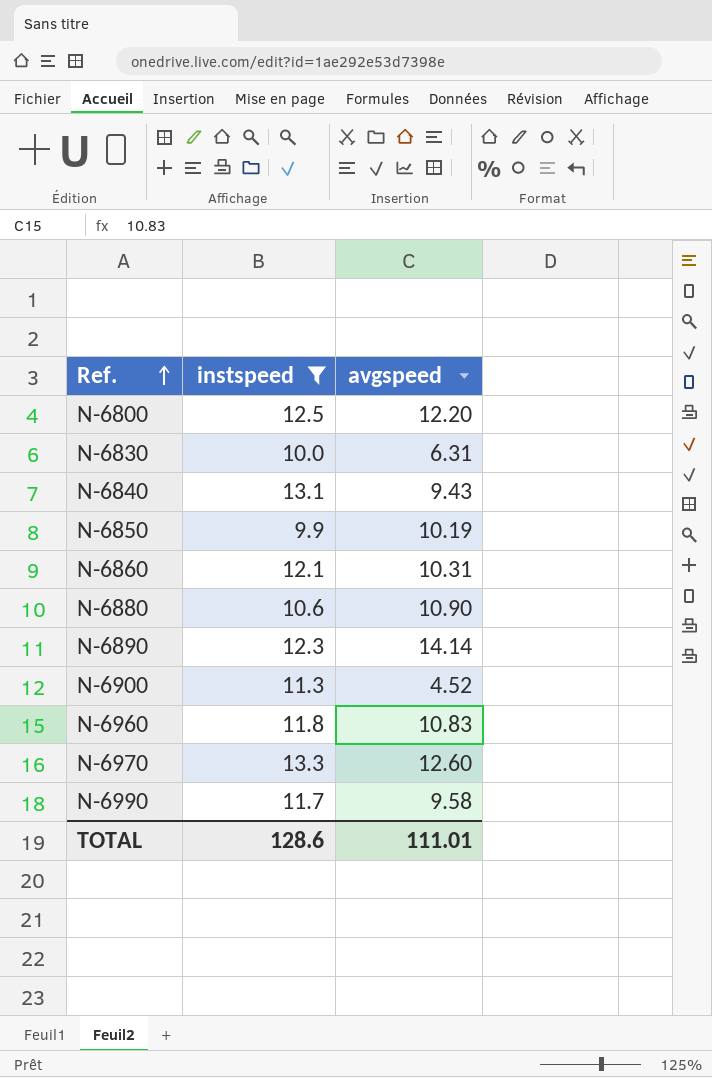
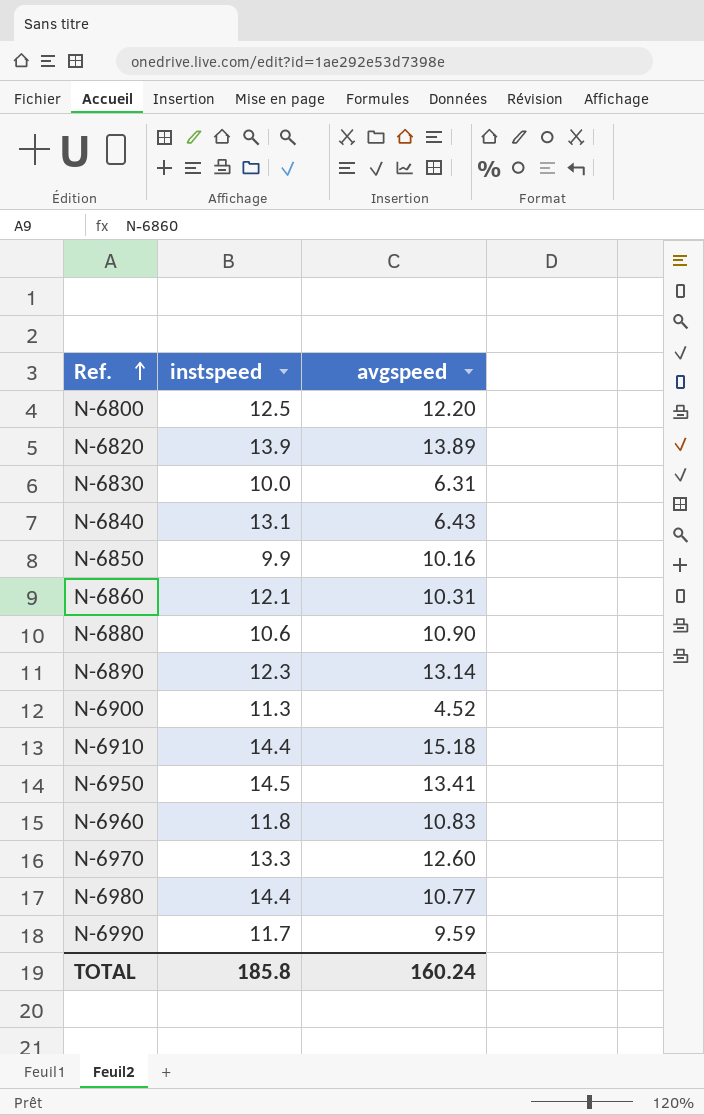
filter: instspeed <= 13.3 -> none
N-6840 | avgspeed: 9.43 -> 6.43
N-6850 | avgspeed: 10.19 -> 10.16
N-6890 | avgspeed: 14.14 -> 13.14
N-6990 | avgspeed: 9.58 -> 9.59
TOTAL | instspeed: 128.6 -> 185.8
TOTAL | avgspeed: 111.01 -> 160.24

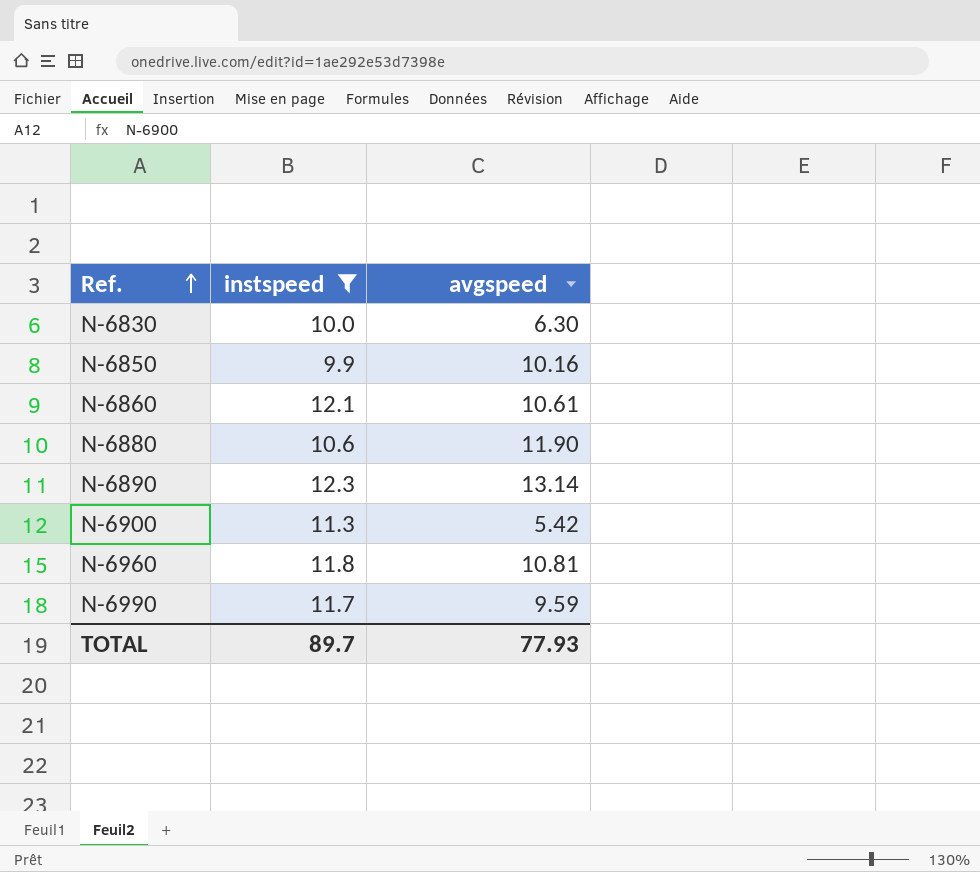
filter: none -> instspeed <= 12.3
N-6830 | avgspeed: 6.31 -> 6.30
N-6860 | avgspeed: 10.31 -> 10.61
N-6880 | avgspeed: 10.90 -> 11.90
N-6900 | avgspeed: 4.52 -> 5.42
N-6960 | avgspeed: 10.83 -> 10.81
TOTAL | instspeed: 185.8 -> 89.7
TOTAL | avgspeed: 160.24 -> 77.93

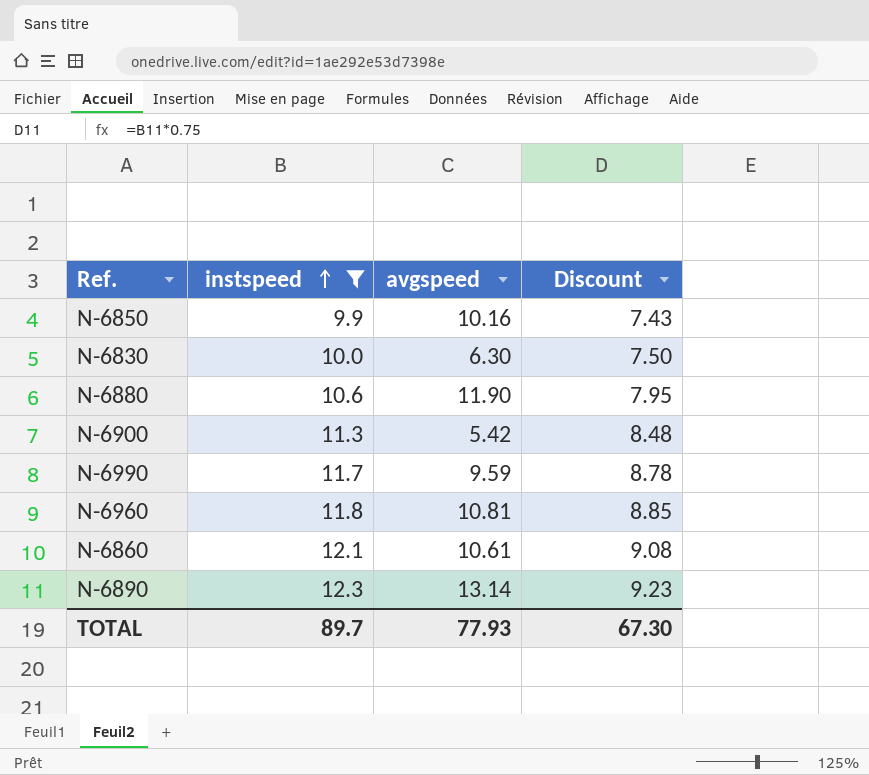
row order: Ref. ascending -> instspeed ascending
column Discount | formula: none -> [instspeed] * 0.75

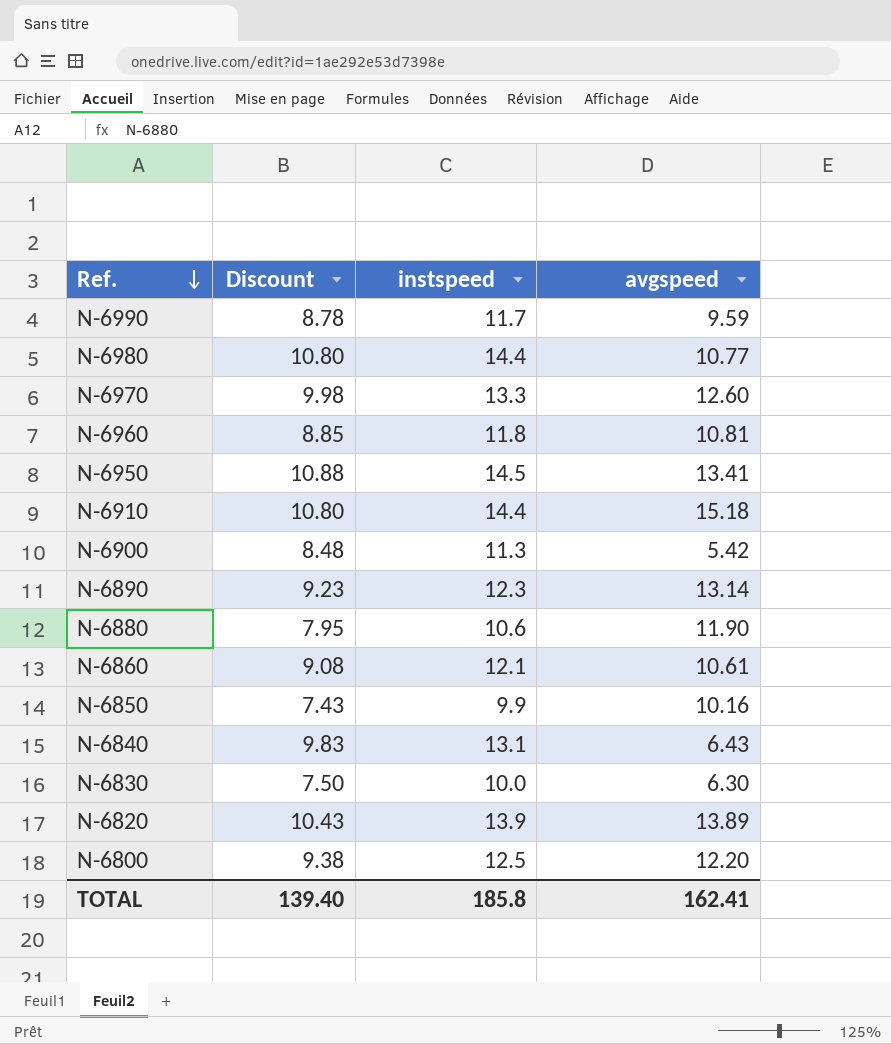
filter: instspeed <= 12.3 -> none
row order: instspeed ascending -> Ref. descending
column Discount | position: 4 -> 2
TOTAL | Discount: 67.30 -> 139.40
TOTAL | instspeed: 89.7 -> 185.8
TOTAL | avgspeed: 77.93 -> 162.41

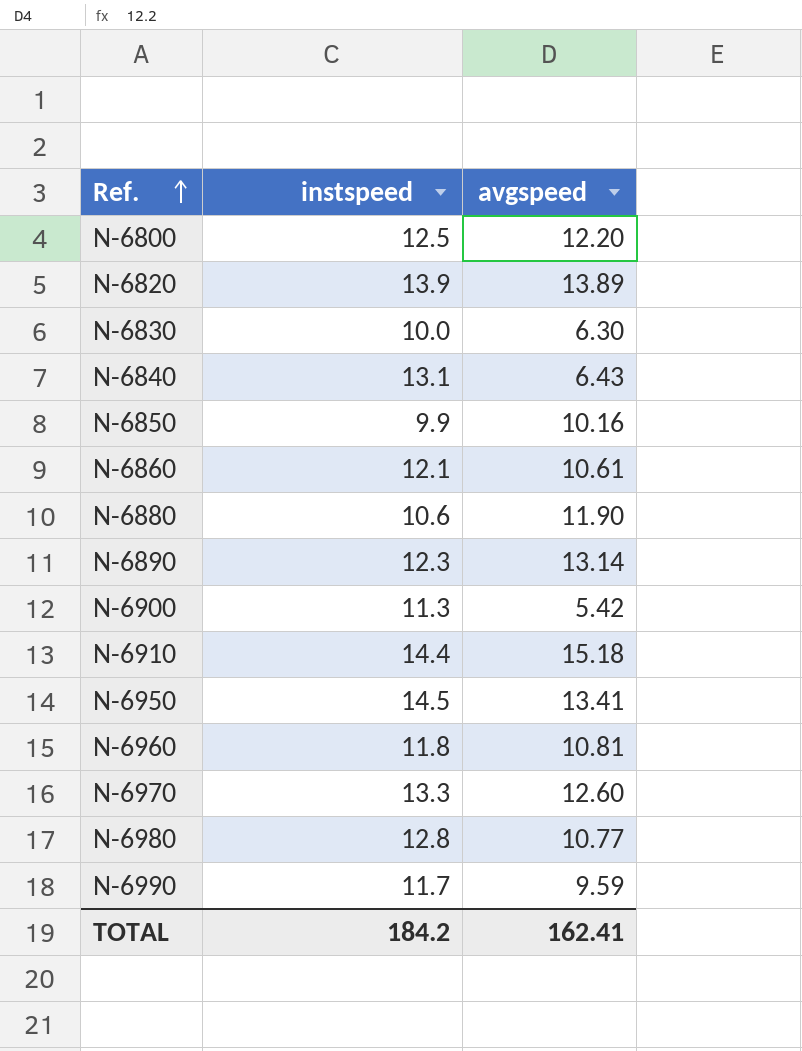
row order: Ref. descending -> Ref. ascending
column Discount | formula: [instspeed] * 0.75 -> none
N-6980 | instspeed: 14.4 -> 12.8
TOTAL | instspeed: 185.8 -> 184.2

